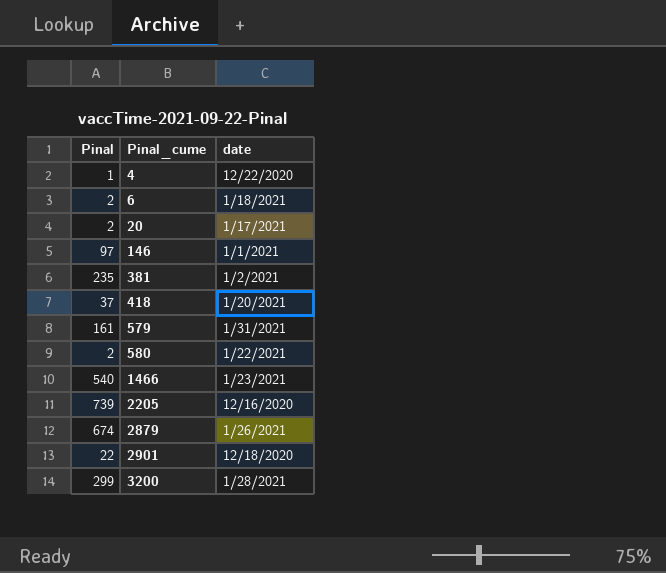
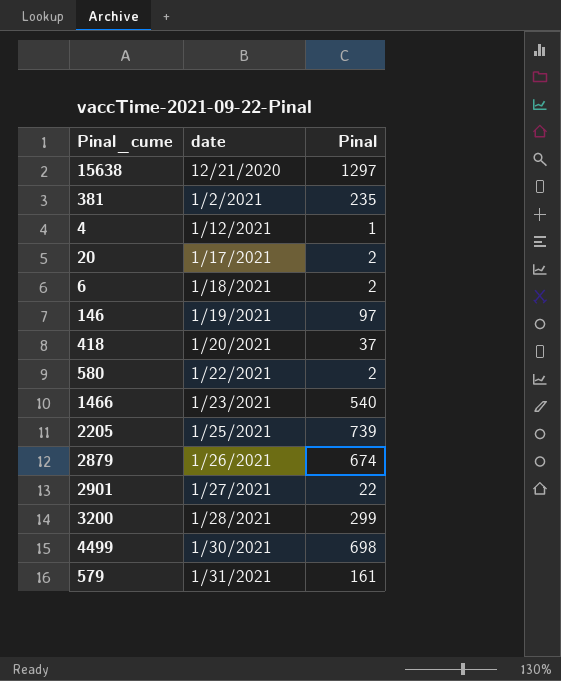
row order: Pinal_cume ascending -> date ascending
column Pinal | position: 1 -> 3
row 15638: none -> 12/21/2020 | 1297
4 | date: 12/22/2020 -> 1/12/2021
146 | date: 1/1/2021 -> 1/19/2021
2205 | date: 12/16/2020 -> 1/25/2021
2901 | date: 12/18/2020 -> 1/27/2021
row 4499: none -> 1/30/2021 | 698

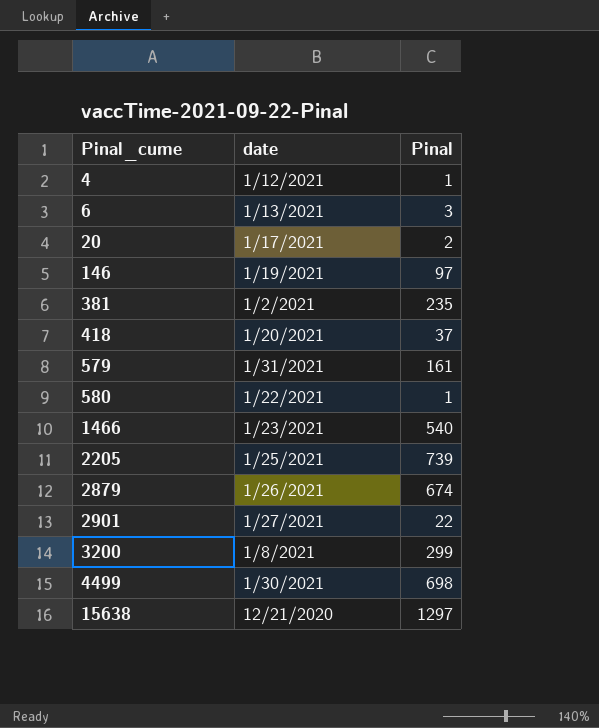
row order: date ascending -> Pinal_cume ascending
6 | date: 1/18/2021 -> 1/13/2021
6 | Pinal: 2 -> 3
580 | Pinal: 2 -> 1
3200 | date: 1/28/2021 -> 1/8/2021

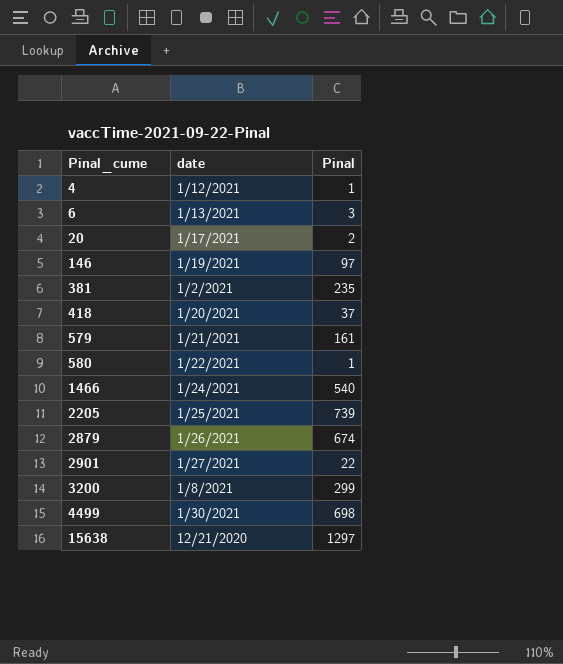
579 | date: 1/31/2021 -> 1/21/2021
1466 | date: 1/23/2021 -> 1/24/2021

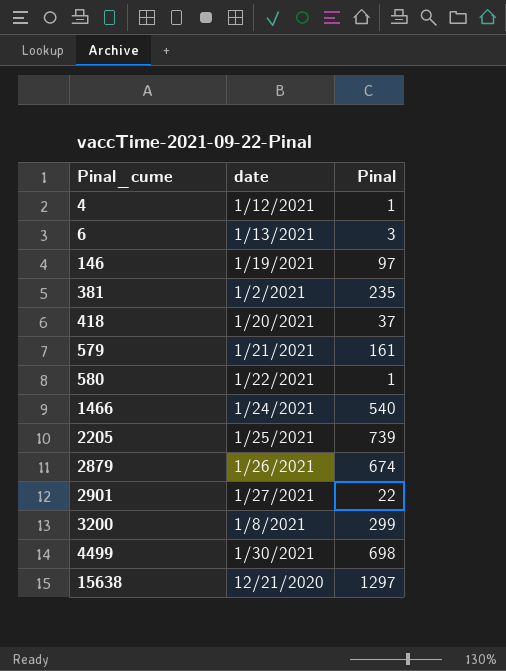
row 20: 1/17/2021 | 2 -> none

